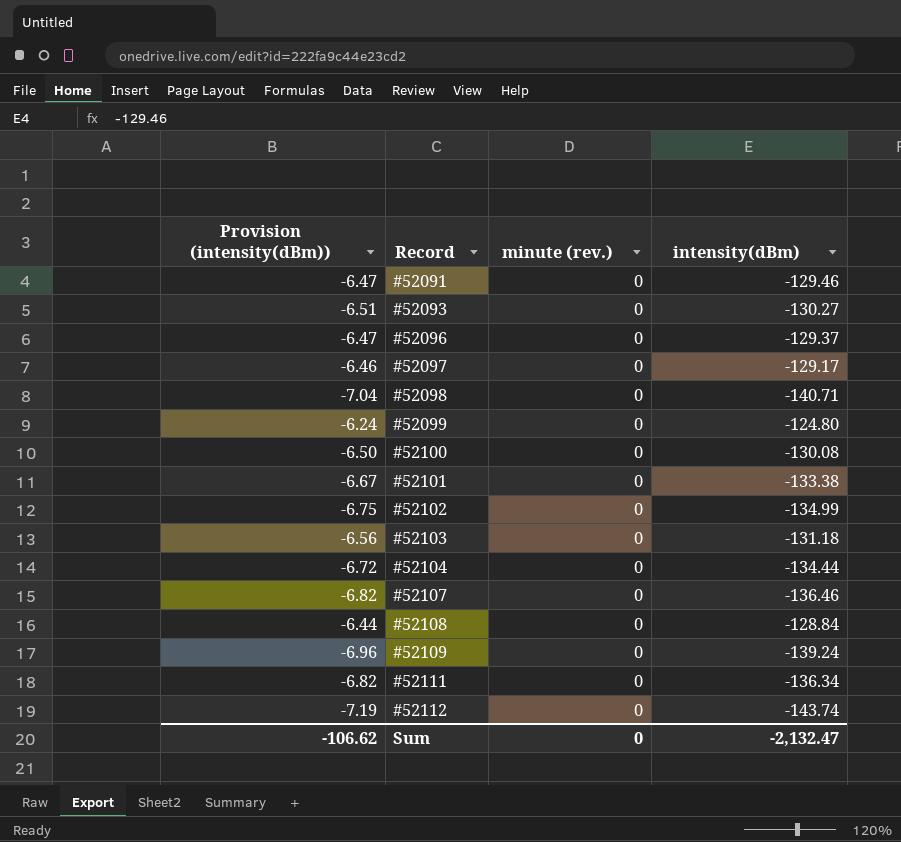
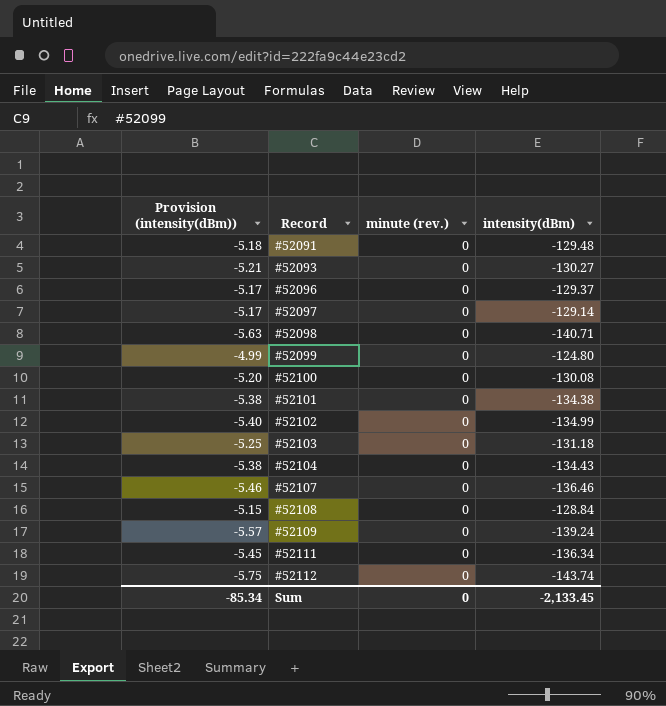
column Provision (intensity(dBm)) | formula: [intensity(dBm)] * 0.05 -> [intensity(dBm)] * 0.04
#52091 | intensity(dBm): -129.46 -> -129.48
#52097 | intensity(dBm): -129.17 -> -129.14
#52101 | intensity(dBm): -133.38 -> -134.38
#52104 | intensity(dBm): -134.44 -> -134.43
Sum | Provision (intensity(dBm)): -106.62 -> -85.34
Sum | intensity(dBm): -2,132.47 -> -2,133.45

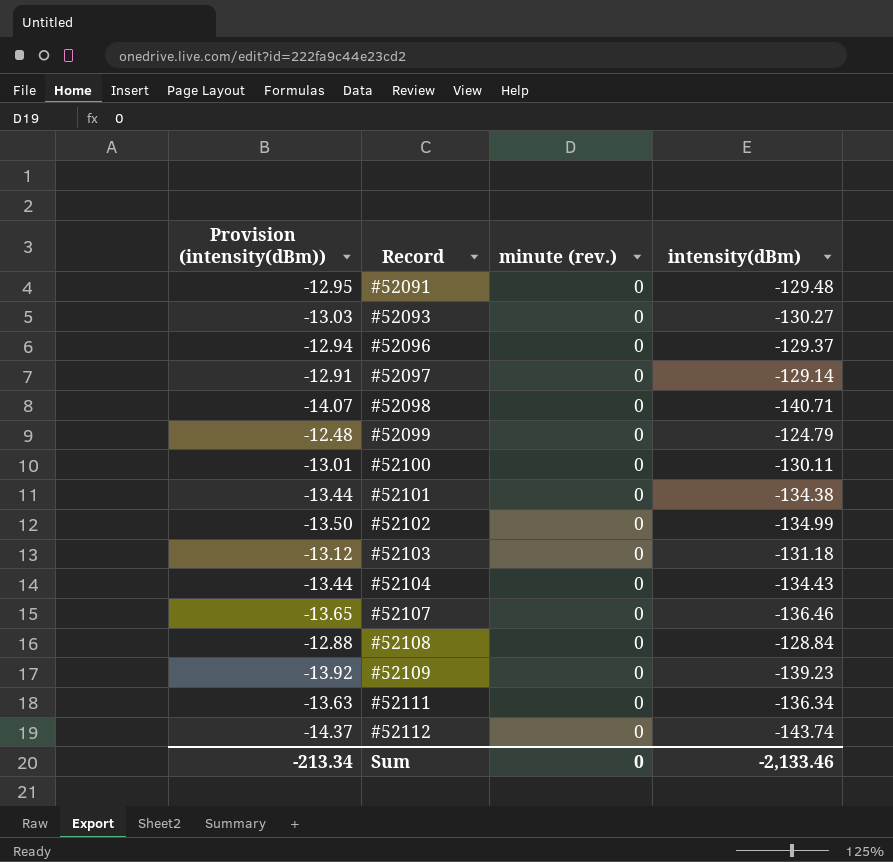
column Provision (intensity(dBm)) | formula: [intensity(dBm)] * 0.04 -> [intensity(dBm)] * 0.1
#52099 | intensity(dBm): -124.80 -> -124.79
#52100 | intensity(dBm): -130.08 -> -130.11
#52109 | intensity(dBm): -139.24 -> -139.23
Sum | Provision (intensity(dBm)): -85.34 -> -213.34
Sum | intensity(dBm): -2,133.45 -> -2,133.46

